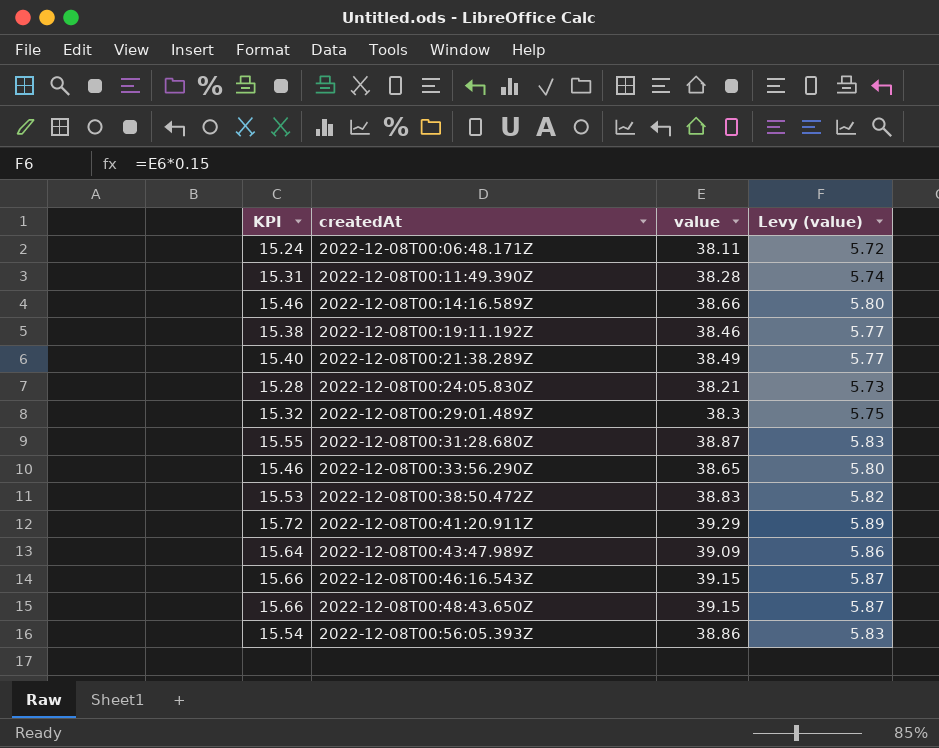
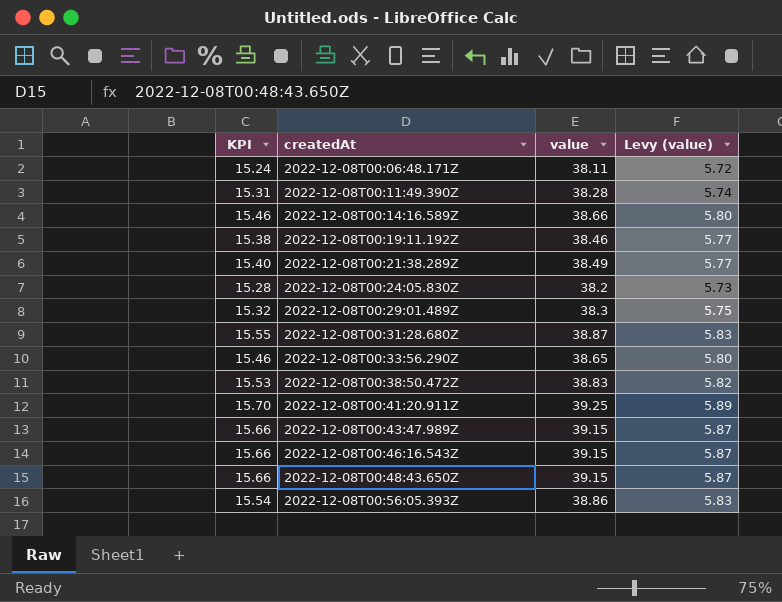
2022-12-08T00:24:05.830Z | value: 38.21 -> 38.2
2022-12-08T00:41:20.911Z | KPI: 15.72 -> 15.70
2022-12-08T00:41:20.911Z | value: 39.29 -> 39.25
2022-12-08T00:43:47.989Z | KPI: 15.64 -> 15.66
2022-12-08T00:43:47.989Z | value: 39.09 -> 39.15
2022-12-08T00:43:47.989Z | Levy (value): 5.86 -> 5.87

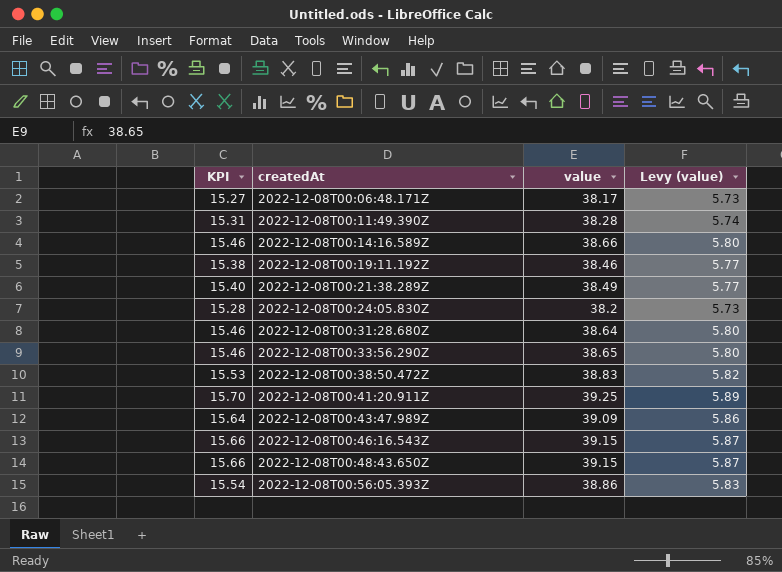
row 2022-12-08T00:29:01.489Z: 15.32 | 38.3 | 5.75 -> none
2022-12-08T00:06:48.171Z | KPI: 15.24 -> 15.27
2022-12-08T00:06:48.171Z | value: 38.11 -> 38.17
2022-12-08T00:06:48.171Z | Levy (value): 5.72 -> 5.73
2022-12-08T00:31:28.680Z | KPI: 15.55 -> 15.46
2022-12-08T00:31:28.680Z | value: 38.87 -> 38.64
2022-12-08T00:31:28.680Z | Levy (value): 5.83 -> 5.80
2022-12-08T00:43:47.989Z | KPI: 15.66 -> 15.64
2022-12-08T00:43:47.989Z | value: 39.15 -> 39.09
2022-12-08T00:43:47.989Z | Levy (value): 5.87 -> 5.86

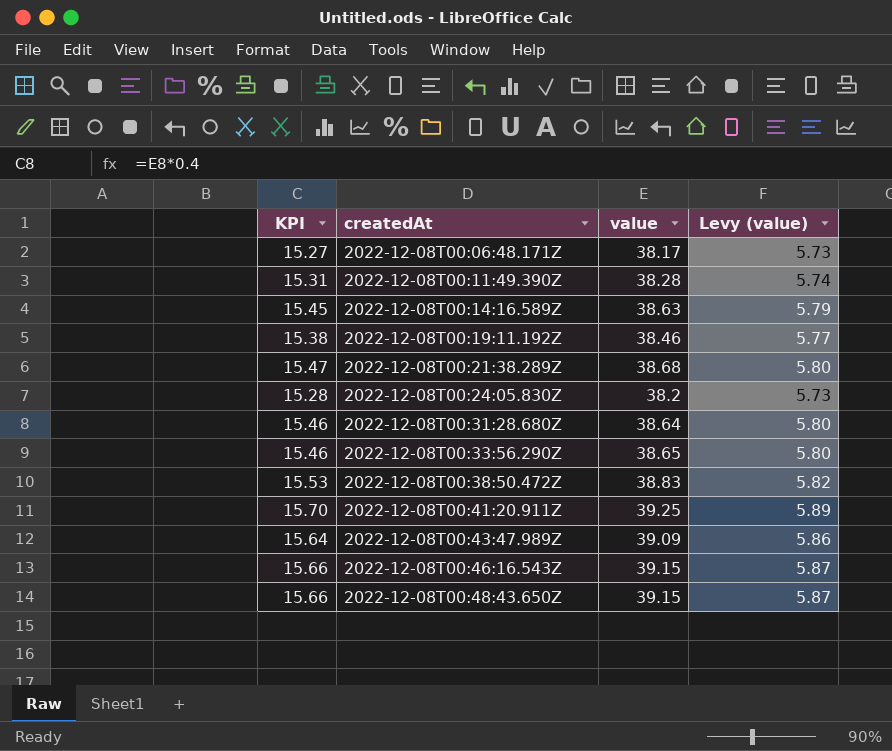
row 2022-12-08T00:56:05.393Z: 15.54 | 38.86 | 5.83 -> none
2022-12-08T00:14:16.589Z | KPI: 15.46 -> 15.45
2022-12-08T00:14:16.589Z | value: 38.66 -> 38.63
2022-12-08T00:14:16.589Z | Levy (value): 5.80 -> 5.79
2022-12-08T00:21:38.289Z | KPI: 15.40 -> 15.47
2022-12-08T00:21:38.289Z | value: 38.49 -> 38.68
2022-12-08T00:21:38.289Z | Levy (value): 5.77 -> 5.80

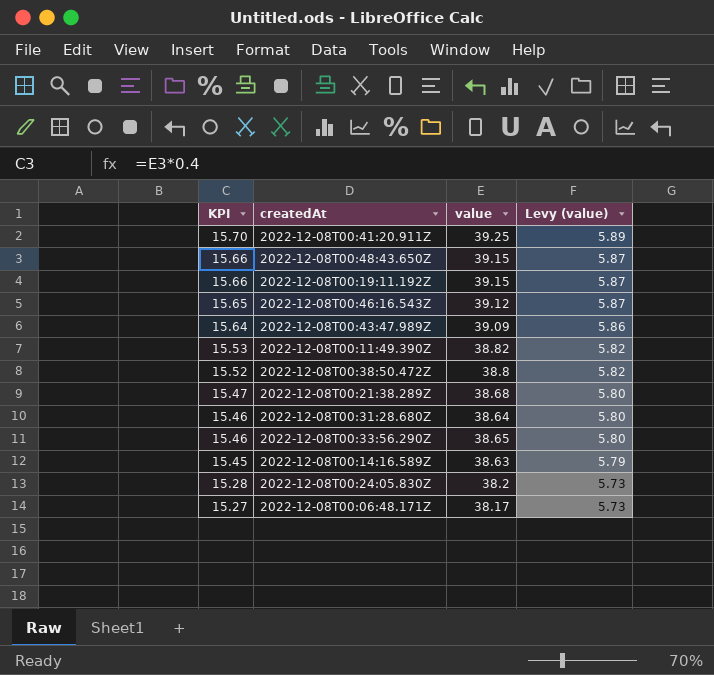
row order: createdAt ascending -> KPI descending
2022-12-08T00:19:11.192Z | KPI: 15.38 -> 15.66
2022-12-08T00:19:11.192Z | value: 38.46 -> 39.15
2022-12-08T00:19:11.192Z | Levy (value): 5.77 -> 5.87
2022-12-08T00:46:16.543Z | KPI: 15.66 -> 15.65
2022-12-08T00:46:16.543Z | value: 39.15 -> 39.12
2022-12-08T00:11:49.390Z | KPI: 15.31 -> 15.53
2022-12-08T00:11:49.390Z | value: 38.28 -> 38.82
2022-12-08T00:11:49.390Z | Levy (value): 5.74 -> 5.82
2022-12-08T00:38:50.472Z | KPI: 15.53 -> 15.52
2022-12-08T00:38:50.472Z | value: 38.83 -> 38.8

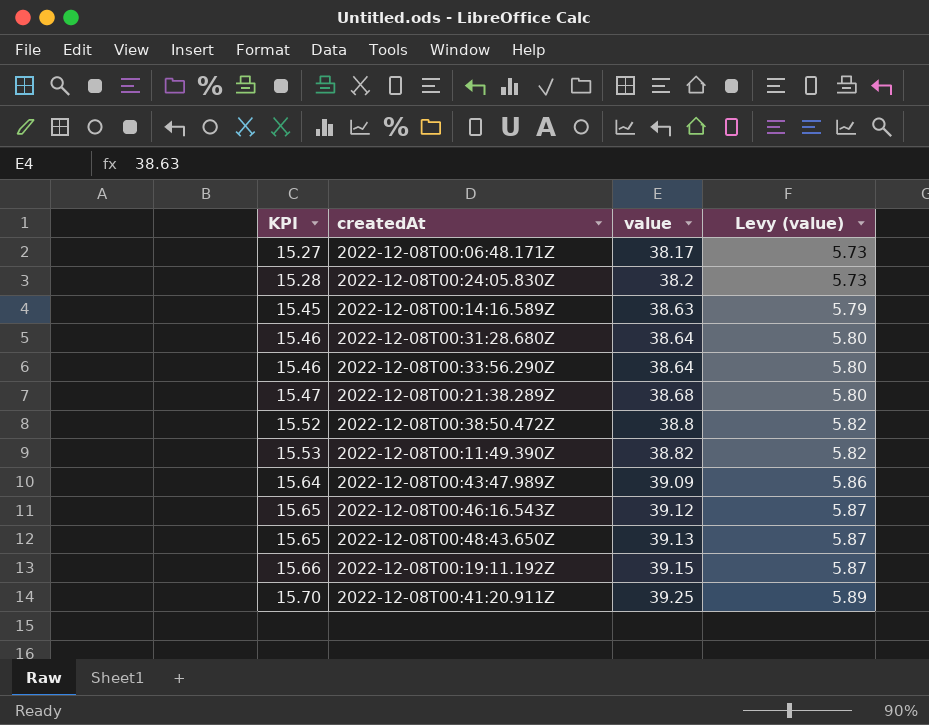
row order: KPI descending -> KPI ascending
2022-12-08T00:33:56.290Z | value: 38.65 -> 38.64
2022-12-08T00:48:43.650Z | KPI: 15.66 -> 15.65
2022-12-08T00:48:43.650Z | value: 39.15 -> 39.13

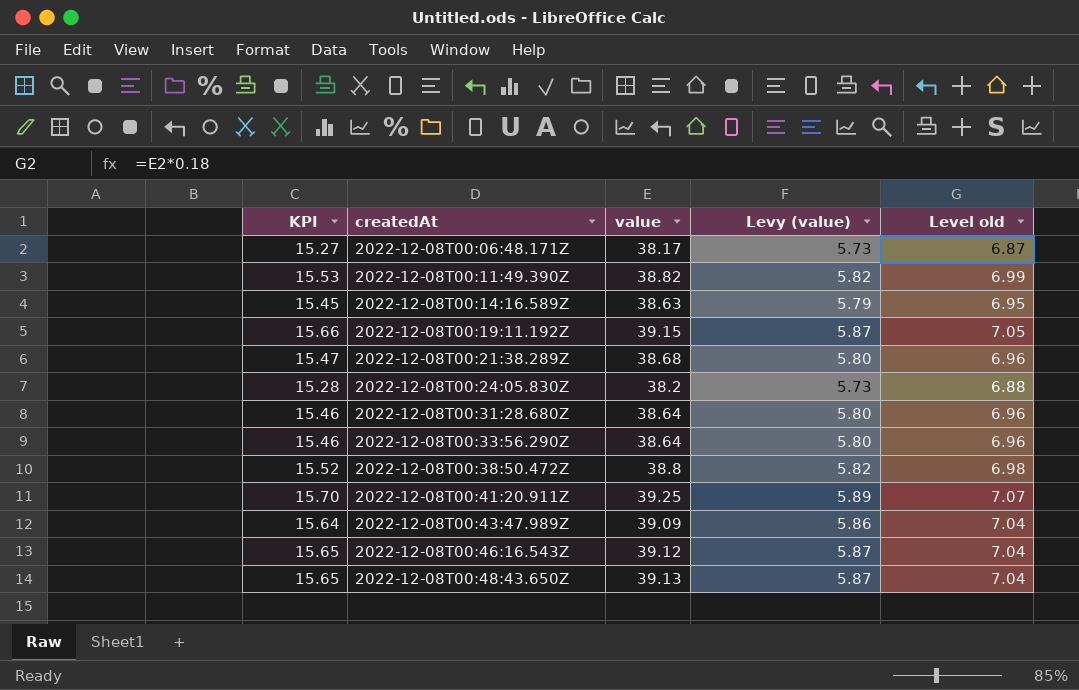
row order: KPI ascending -> createdAt ascending
column Level old | formula: none -> [value] * 0.18

